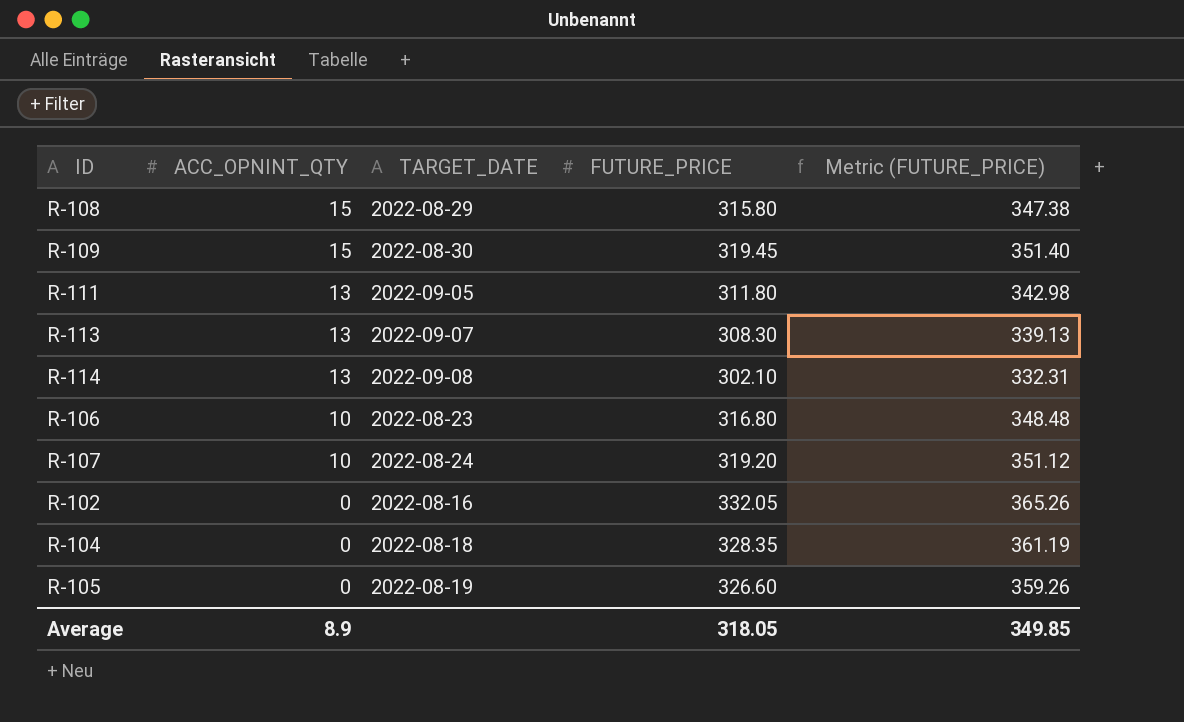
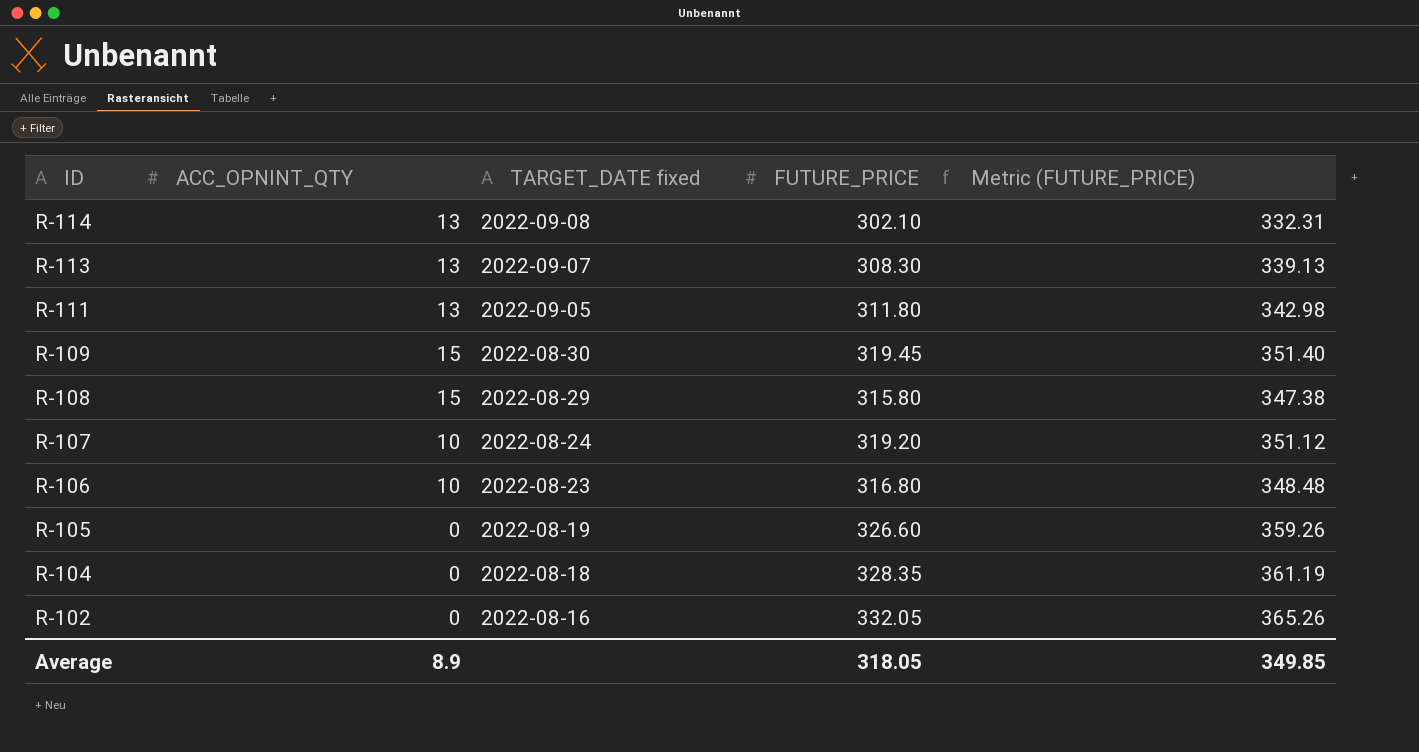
row order: ACC_OPNINT_QTY descending -> ID descending
column name: TARGET_DATE -> TARGET_DATE fixed

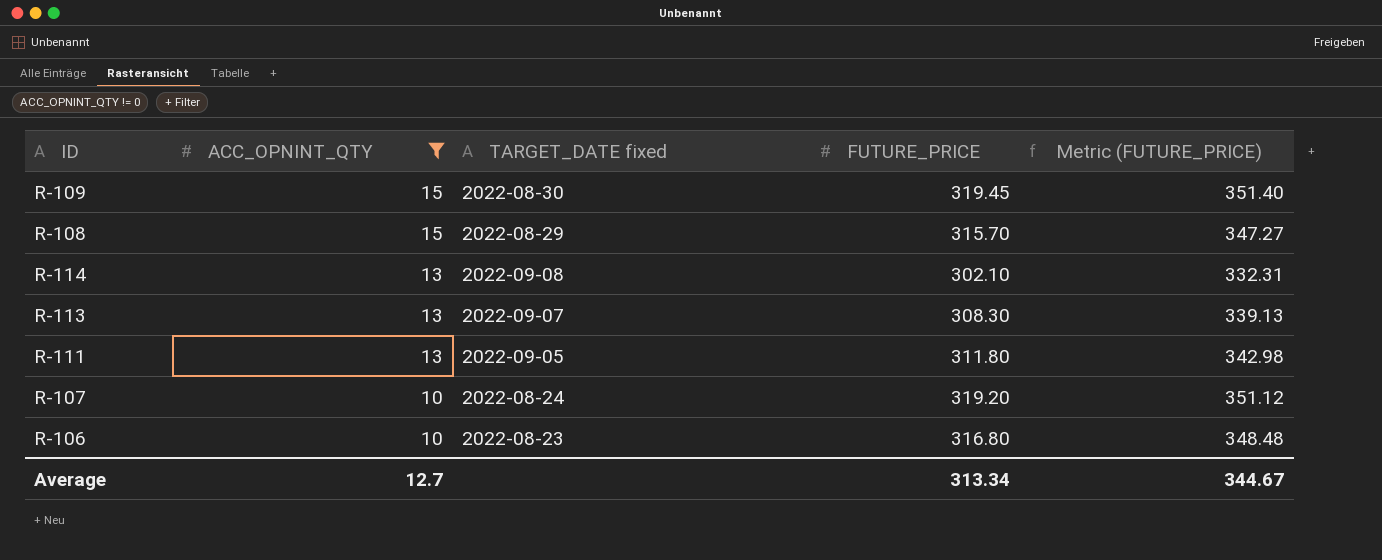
filter: none -> ACC_OPNINT_QTY != 0
row order: ID descending -> ACC_OPNINT_QTY descending
R-108 | FUTURE_PRICE: 315.80 -> 315.70
R-108 | Metric (FUTURE_PRICE): 347.38 -> 347.27
Average | ACC_OPNINT_QTY: 8.9 -> 12.7
Average | FUTURE_PRICE: 318.05 -> 313.34
Average | Metric (FUTURE_PRICE): 349.85 -> 344.67

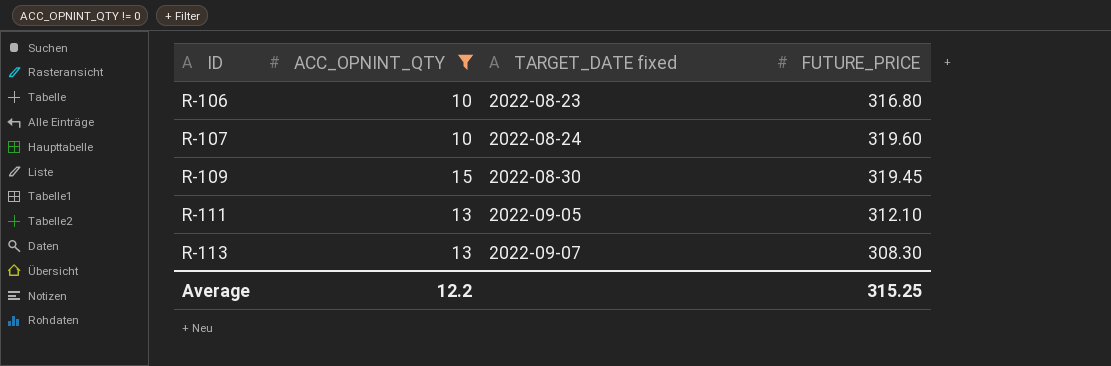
row order: ACC_OPNINT_QTY descending -> ID ascending
column Metric (FUTURE_PRICE) | formula: [FUTURE_PRICE] * 1.1 -> none
row R-108: 15 | 2022-08-29 | 315.70 | 347.27 -> none
row R-114: 13 | 2022-09-08 | 302.10 | 332.31 -> none
R-107 | FUTURE_PRICE: 319.20 -> 319.60
R-111 | FUTURE_PRICE: 311.80 -> 312.10
Average | ACC_OPNINT_QTY: 12.7 -> 12.2
Average | FUTURE_PRICE: 313.34 -> 315.25

